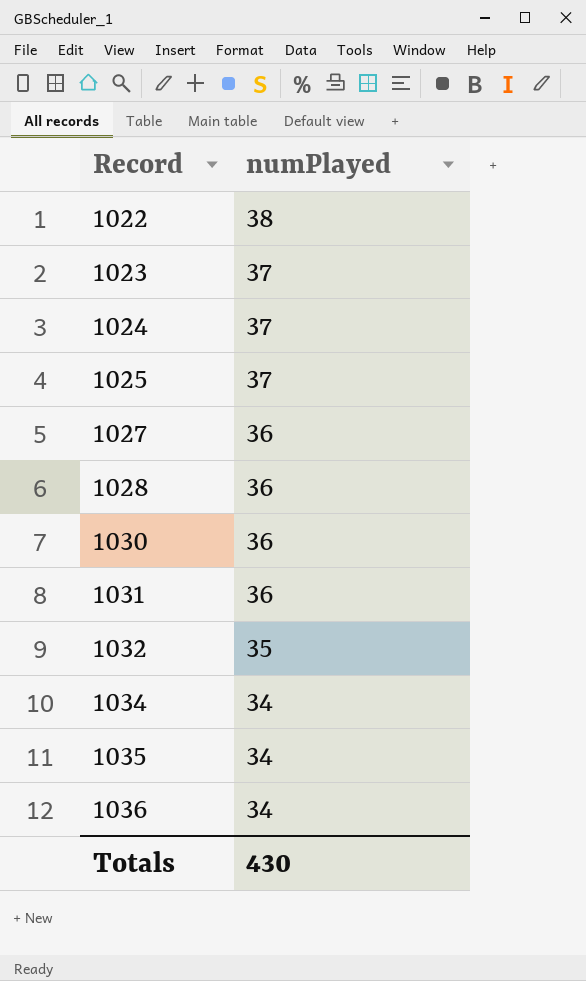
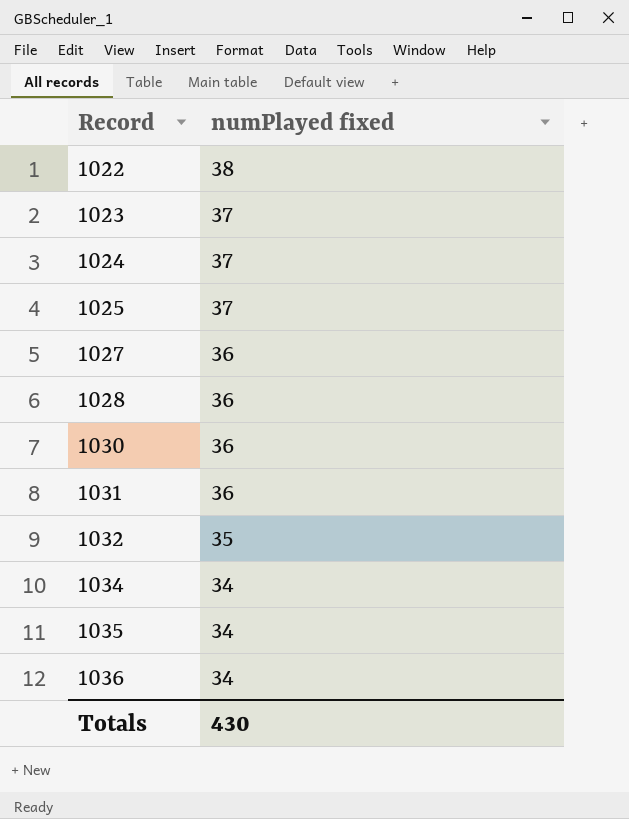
column name: numPlayed -> numPlayed fixed

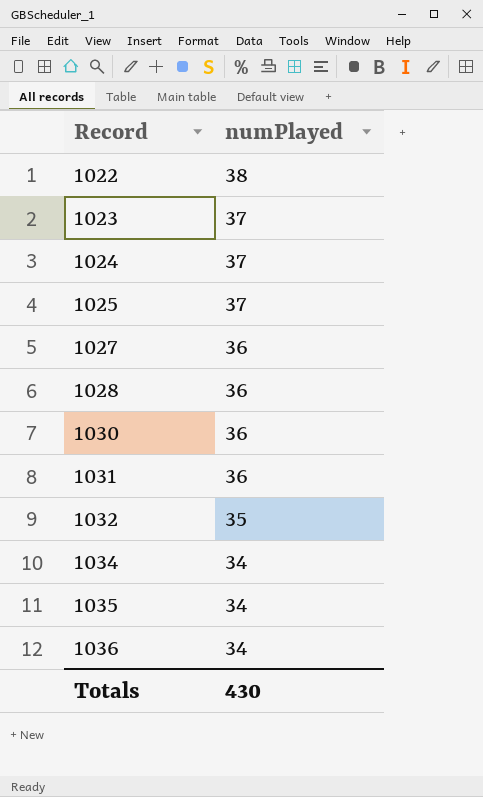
column name: numPlayed fixed -> numPlayed

